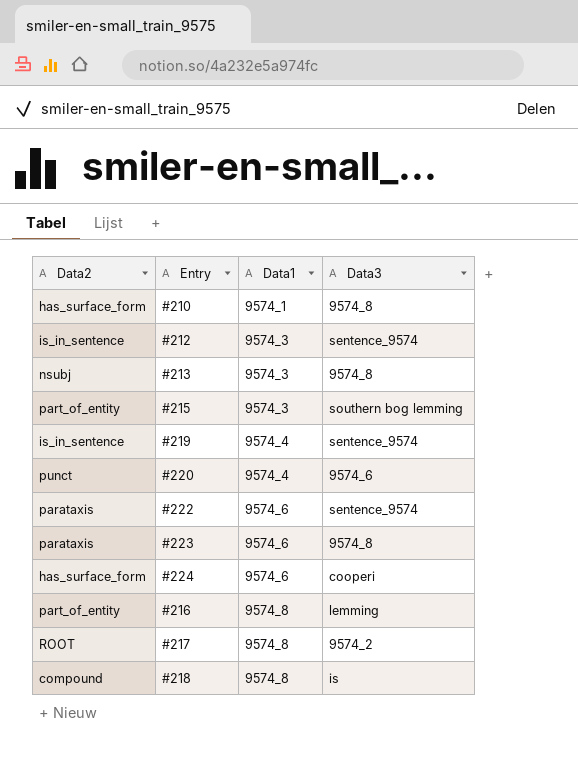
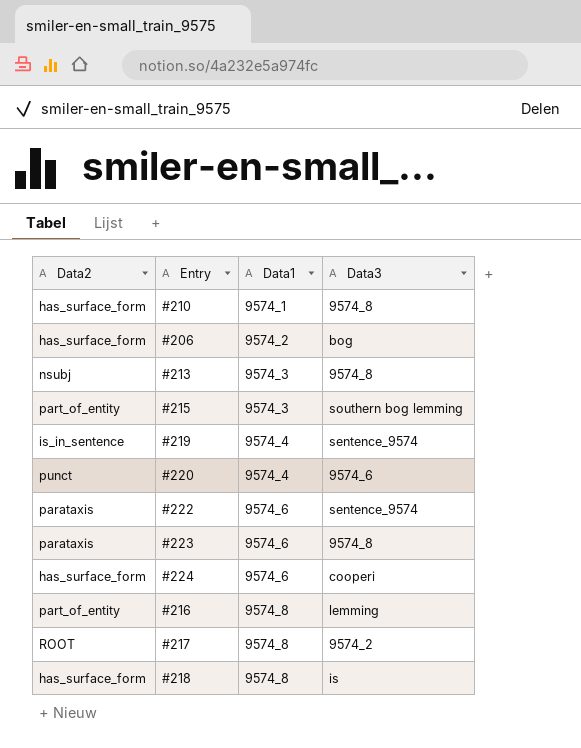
row #212: is_in_sentence | 9574_3 | sentence_9574 -> none
row #206: none -> has_surface_form | 9574_2 | bog
#218 | Data2: compound -> has_surface_form

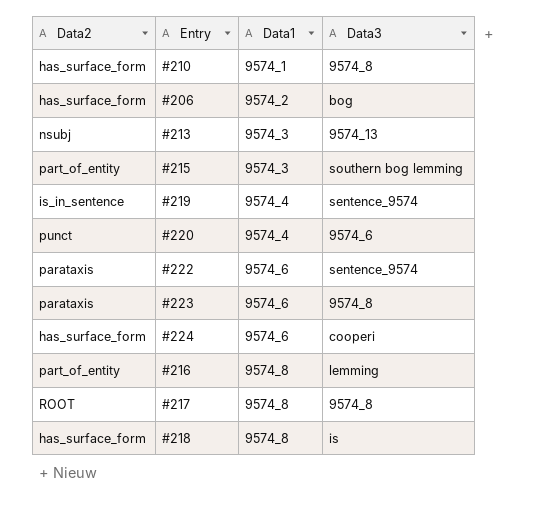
#213 | Data3: 9574_8 -> 9574_13
#217 | Data3: 9574_2 -> 9574_8

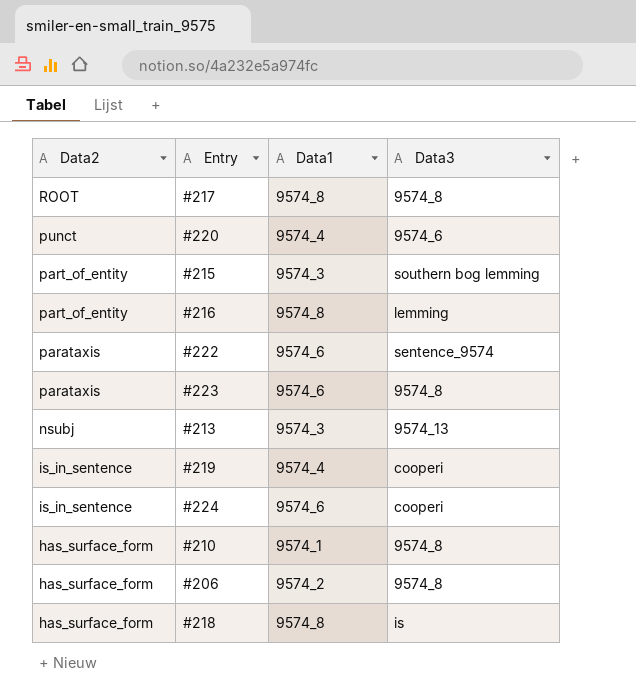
row order: Data1 ascending -> Data2 descending
#219 | Data3: sentence_9574 -> cooperi
#224 | Data2: has_surface_form -> is_in_sentence
#206 | Data3: bog -> 9574_8

